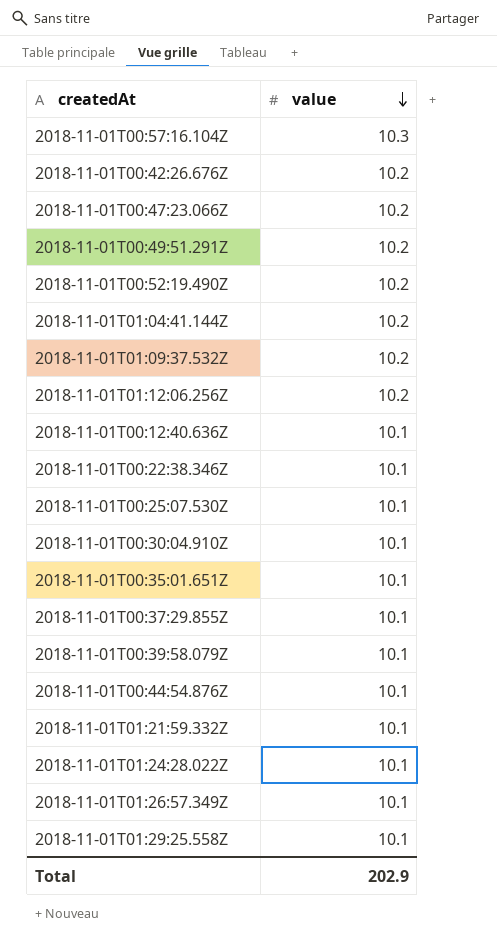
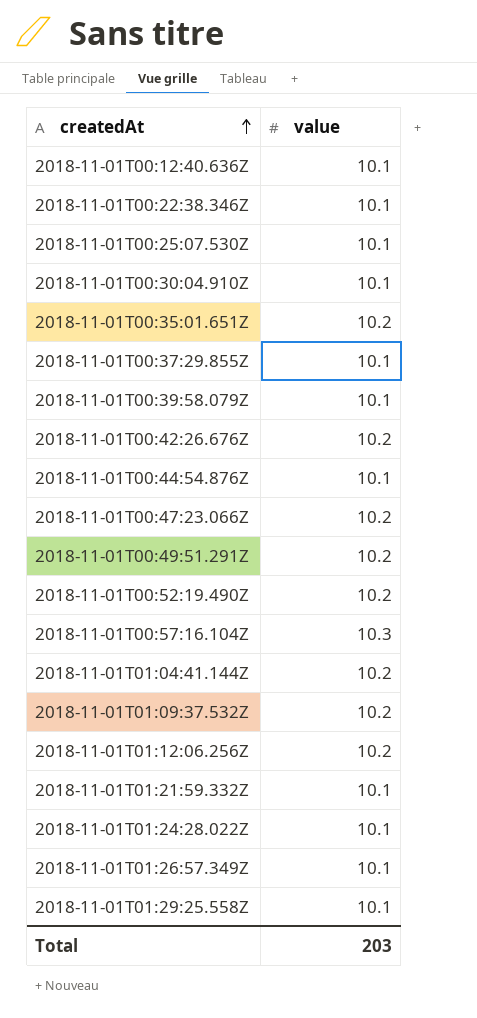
row order: value descending -> createdAt ascending
2018-11-01T00:35:01.651Z | value: 10.1 -> 10.2
Total | value: 202.9 -> 203

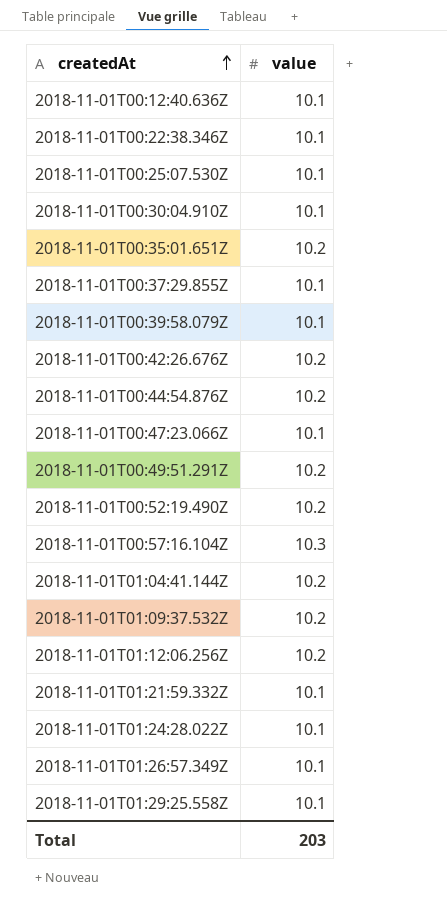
2018-11-01T00:44:54.876Z | value: 10.1 -> 10.2
2018-11-01T00:47:23.066Z | value: 10.2 -> 10.1

